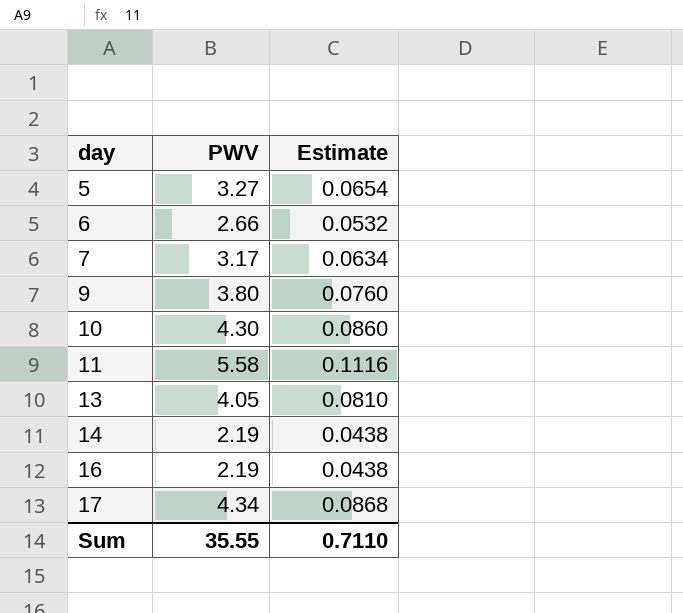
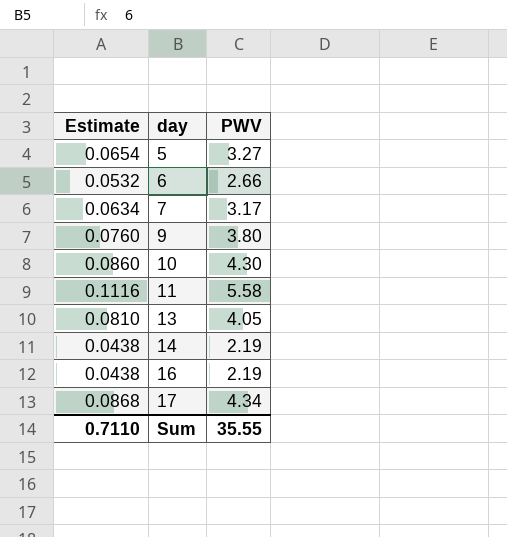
column Estimate | position: 3 -> 1

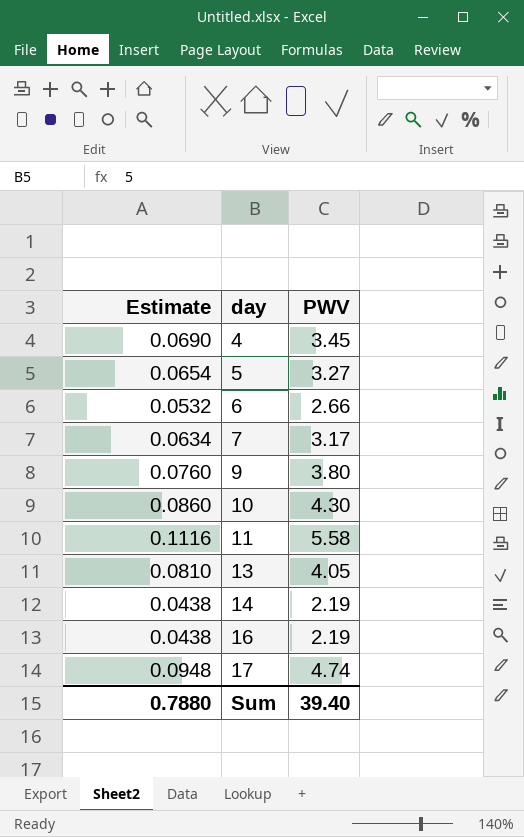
row 4: none -> 0.0690 | 3.45
17 | Estimate: 0.0868 -> 0.0948
17 | PWV: 4.34 -> 4.74
Sum | Estimate: 0.7110 -> 0.7880
Sum | PWV: 35.55 -> 39.40

